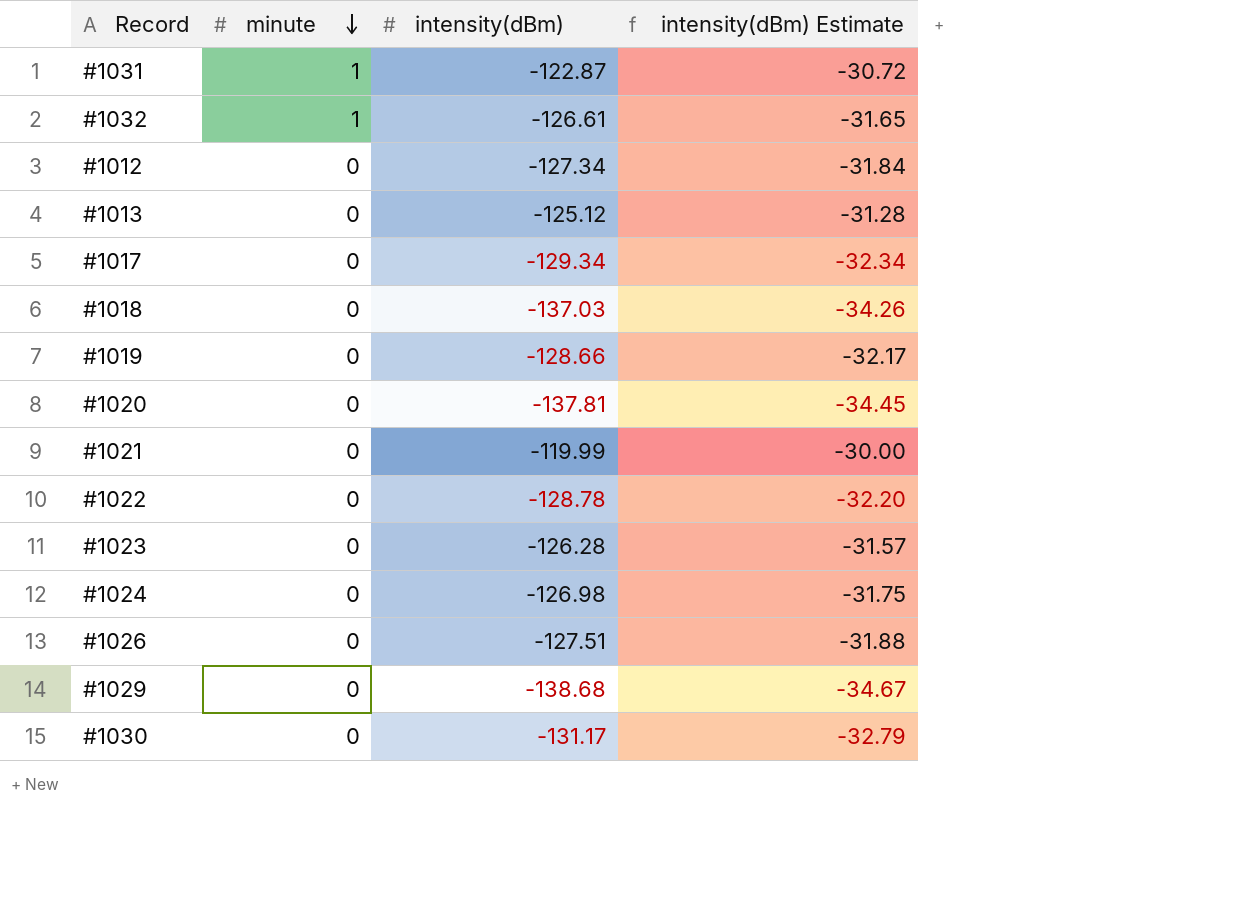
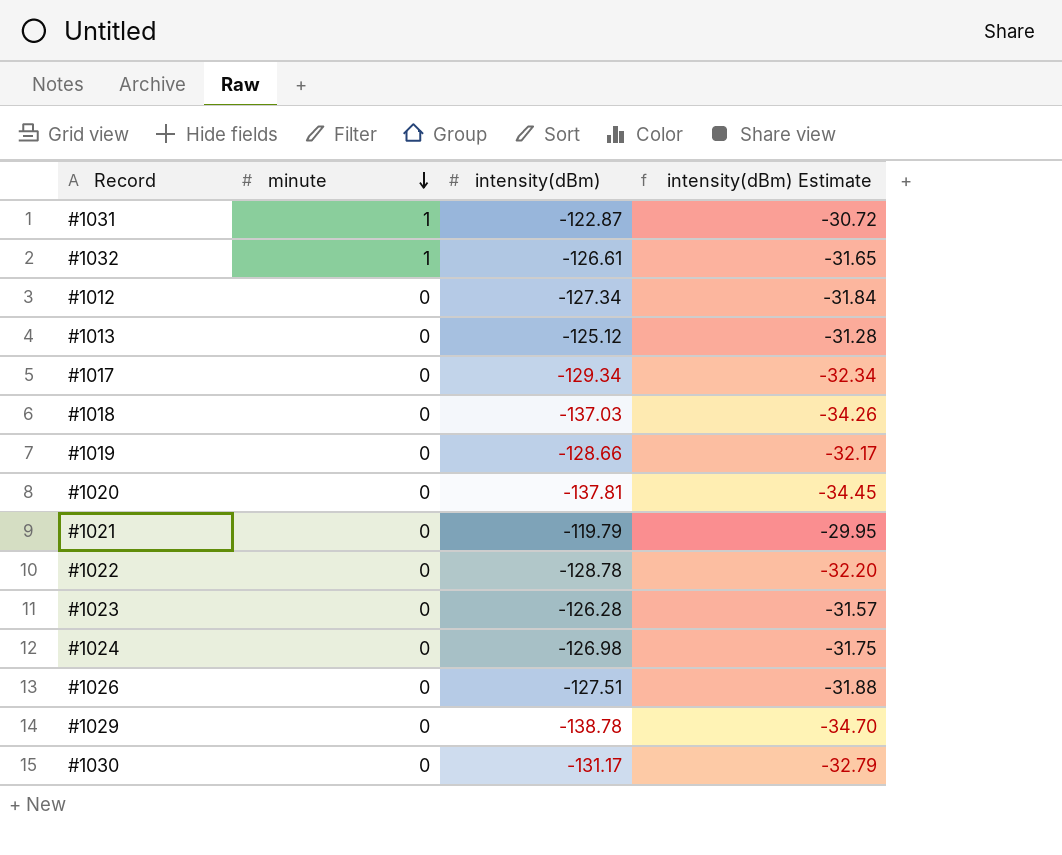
#1021 | intensity(dBm): -119.99 -> -119.79
#1021 | intensity(dBm) Estimate: -30.00 -> -29.95
#1029 | intensity(dBm): -138.68 -> -138.78
#1029 | intensity(dBm) Estimate: -34.67 -> -34.70

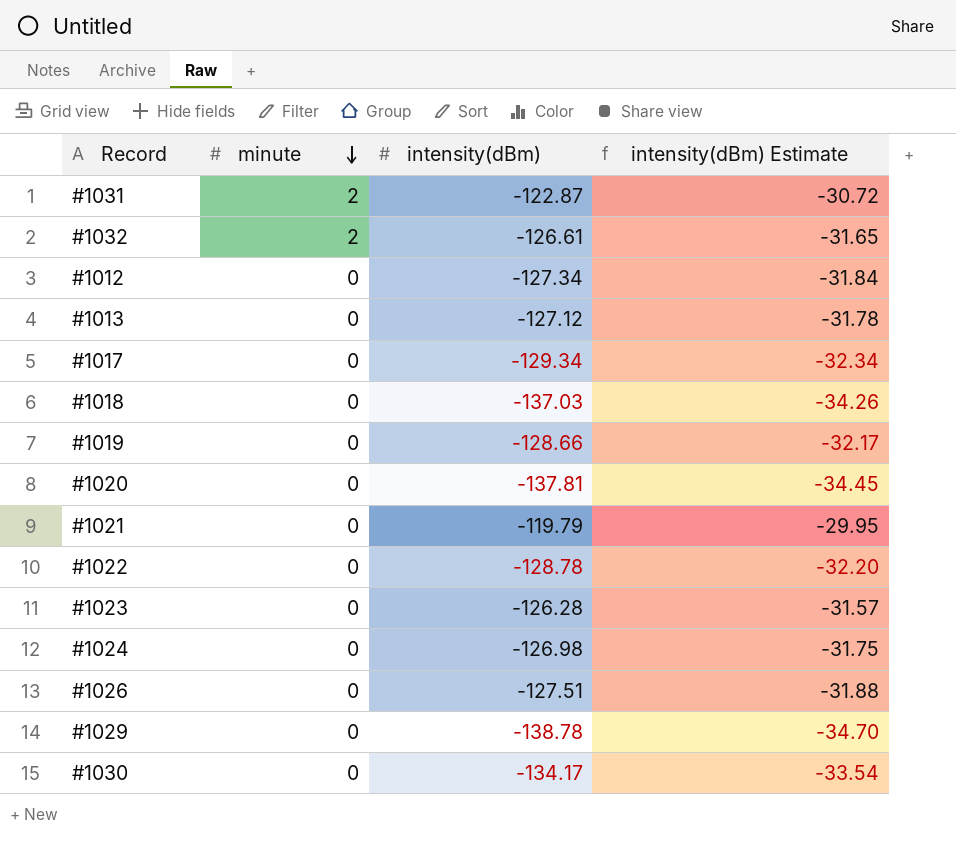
#1031 | minute: 1 -> 2
#1032 | minute: 1 -> 2
#1013 | intensity(dBm): -125.12 -> -127.12
#1013 | intensity(dBm) Estimate: -31.28 -> -31.78
#1030 | intensity(dBm): -131.17 -> -134.17
#1030 | intensity(dBm) Estimate: -32.79 -> -33.54

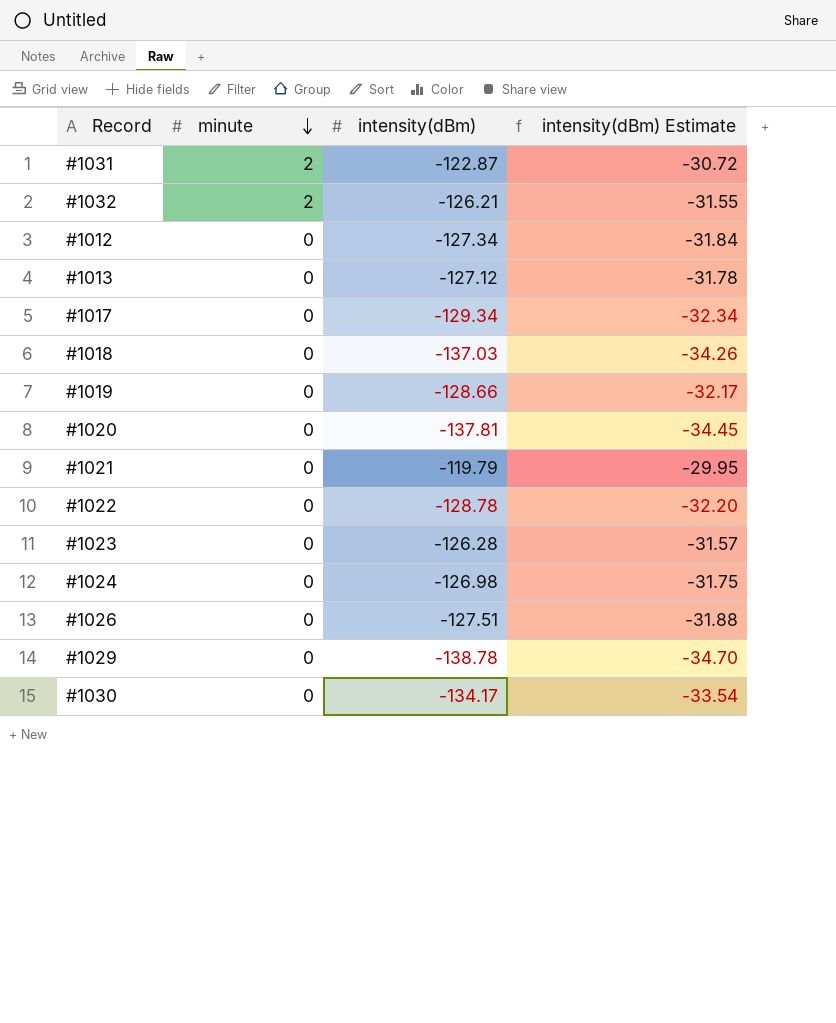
#1032 | intensity(dBm): -126.61 -> -126.21
#1032 | intensity(dBm) Estimate: -31.65 -> -31.55

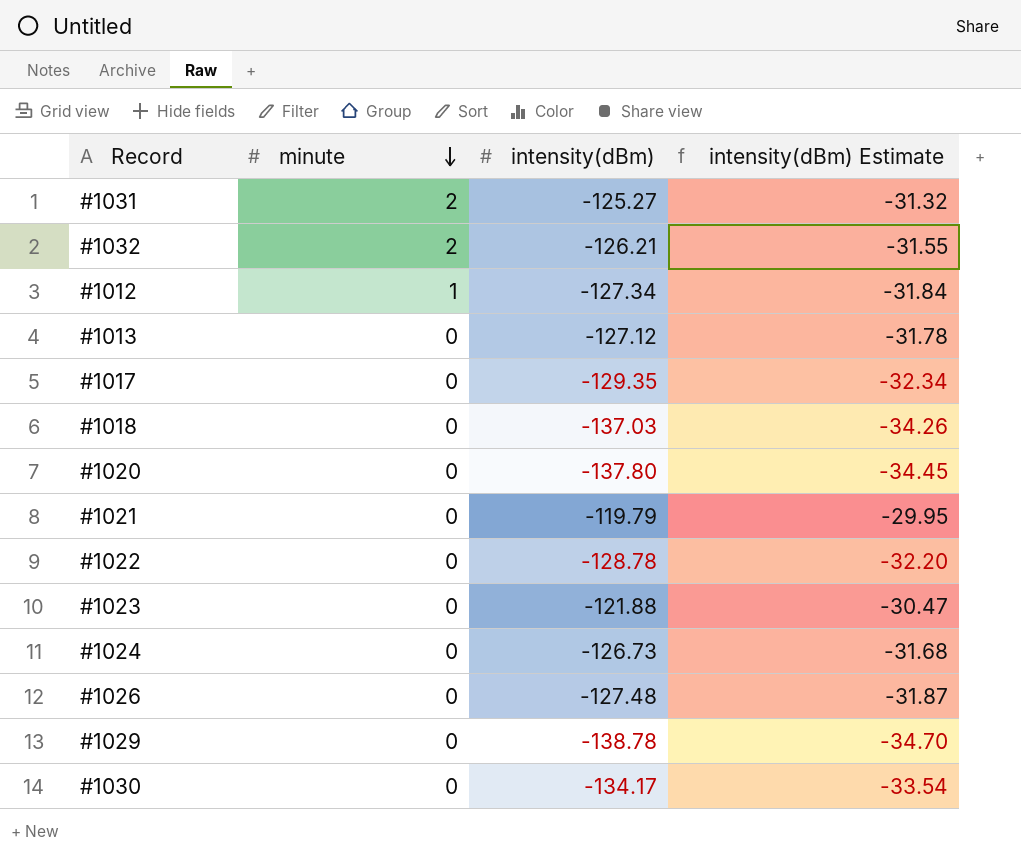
row #1019: 0 | -128.66 | -32.17 -> none
#1031 | intensity(dBm): -122.87 -> -125.27
#1031 | intensity(dBm) Estimate: -30.72 -> -31.32
#1012 | minute: 0 -> 1
#1017 | intensity(dBm): -129.34 -> -129.35
#1020 | intensity(dBm): -137.81 -> -137.80
#1023 | intensity(dBm): -126.28 -> -121.88
#1023 | intensity(dBm) Estimate: -31.57 -> -30.47
#1024 | intensity(dBm): -126.98 -> -126.73
#1024 | intensity(dBm) Estimate: -31.75 -> -31.68
#1026 | intensity(dBm): -127.51 -> -127.48
#1026 | intensity(dBm) Estimate: -31.88 -> -31.87

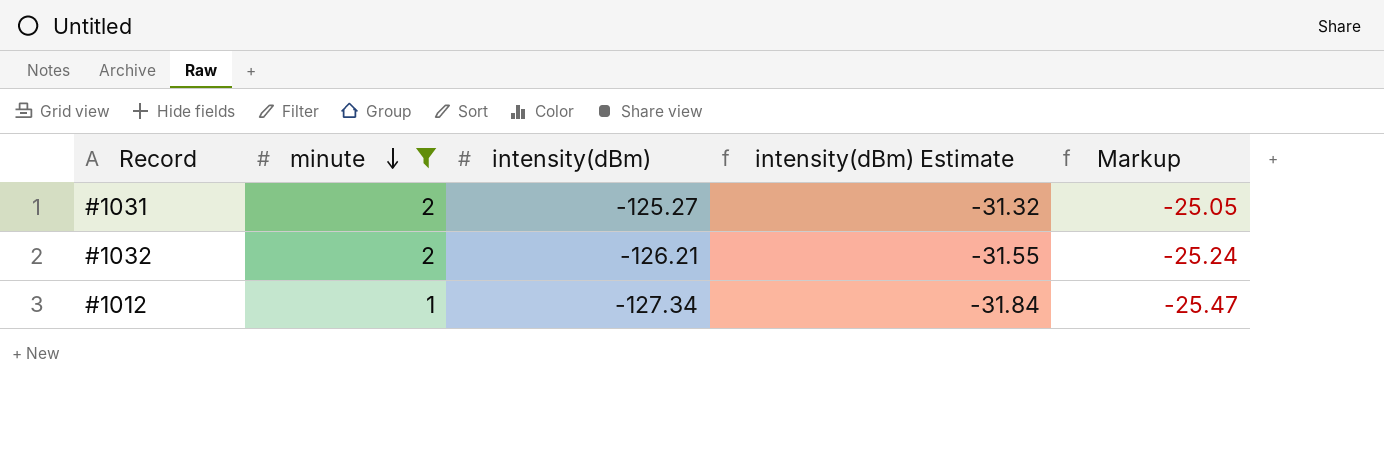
filter: none -> minute != 0
column Markup | formula: none -> [intensity(dBm)] * 0.2

